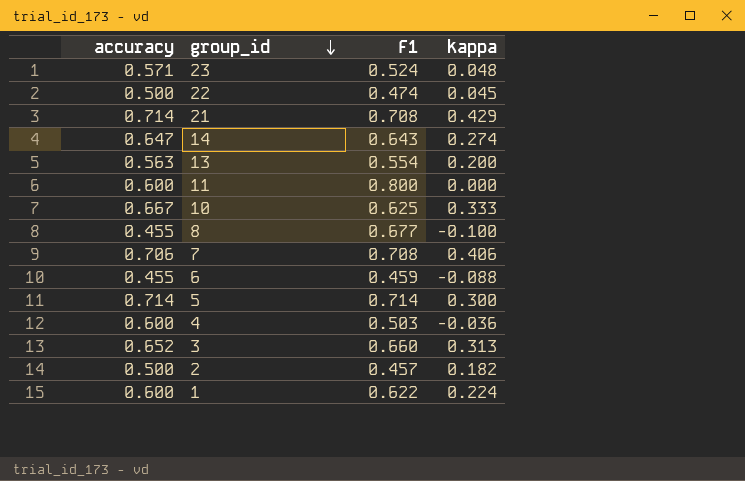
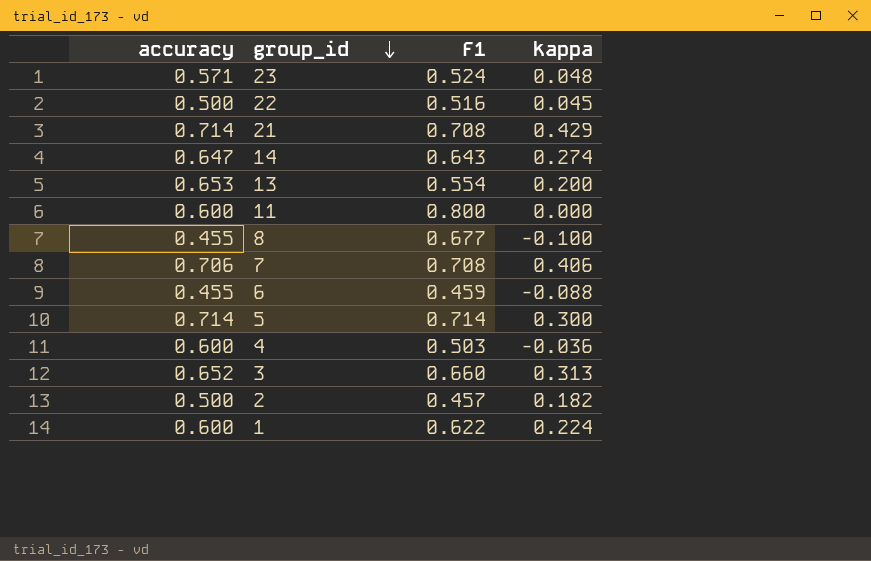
row 10: 0.667 | 0.625 | 0.333 -> none
22 | F1: 0.474 -> 0.516
13 | accuracy: 0.563 -> 0.653

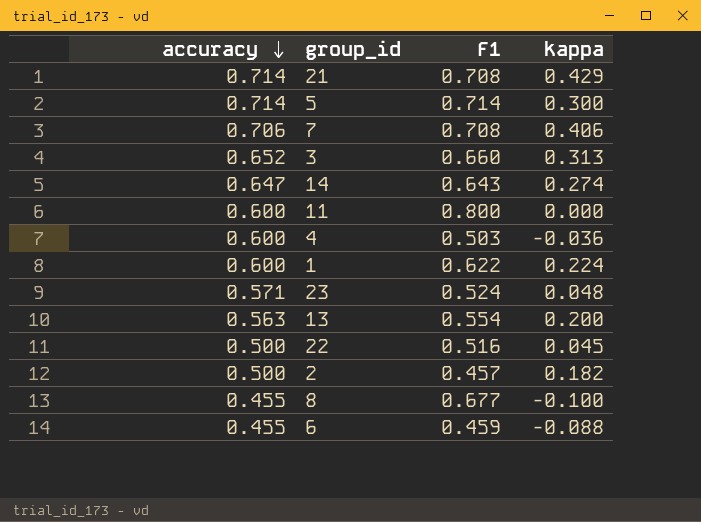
row order: group_id descending -> accuracy descending
13 | accuracy: 0.653 -> 0.563

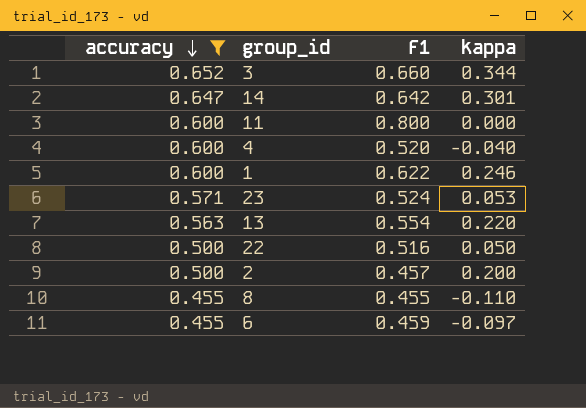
filter: none -> accuracy <= 0.652
3 | kappa: 0.313 -> 0.344
14 | F1: 0.643 -> 0.642
14 | kappa: 0.274 -> 0.301
4 | F1: 0.503 -> 0.520
4 | kappa: -0.036 -> -0.040
1 | kappa: 0.224 -> 0.246
23 | kappa: 0.048 -> 0.053
13 | kappa: 0.200 -> 0.220
22 | kappa: 0.045 -> 0.050
2 | kappa: 0.182 -> 0.200
8 | F1: 0.677 -> 0.455
8 | kappa: -0.100 -> -0.110
6 | kappa: -0.088 -> -0.097

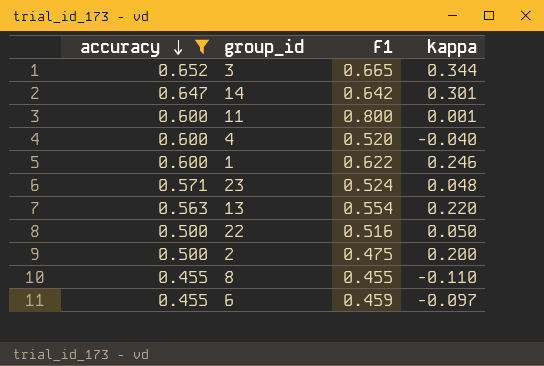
3 | F1: 0.660 -> 0.665
11 | kappa: 0.000 -> 0.001
23 | kappa: 0.053 -> 0.048
2 | F1: 0.457 -> 0.475

